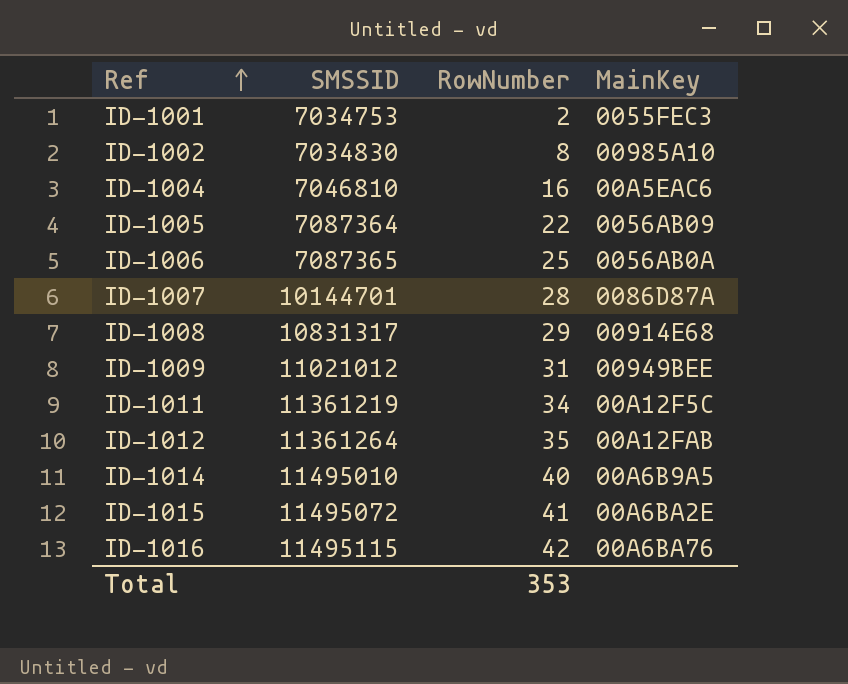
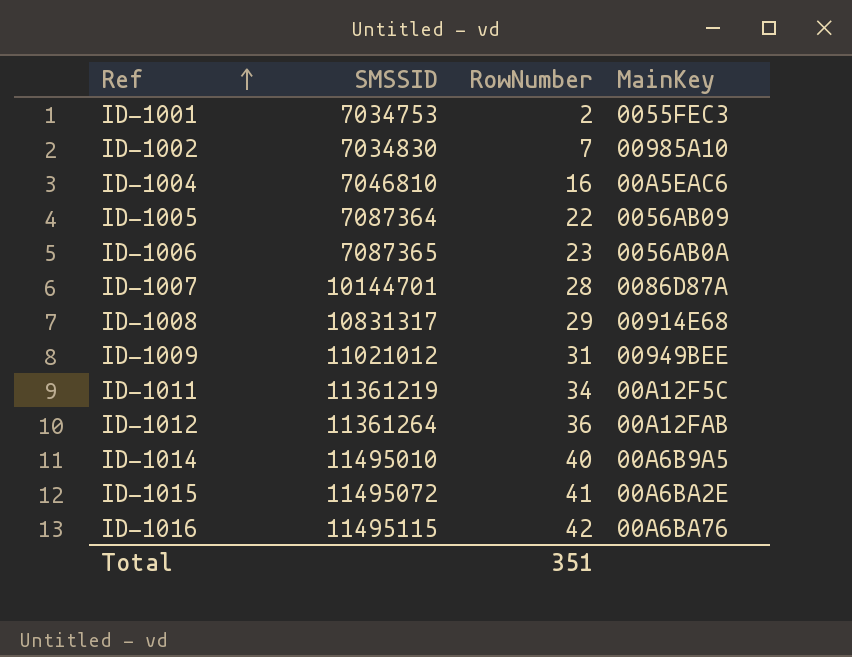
ID-1002 | RowNumber: 8 -> 7
ID-1006 | RowNumber: 25 -> 23
ID-1012 | RowNumber: 35 -> 36
Total | RowNumber: 353 -> 351

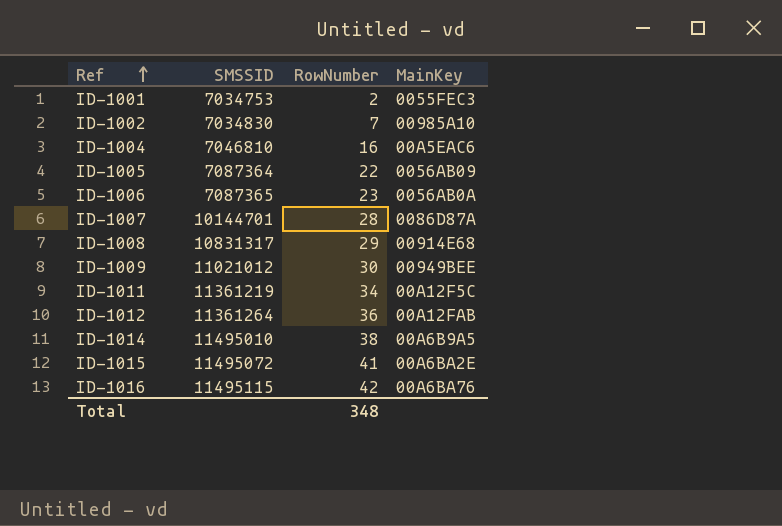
ID-1009 | RowNumber: 31 -> 30
ID-1014 | RowNumber: 40 -> 38
Total | RowNumber: 351 -> 348

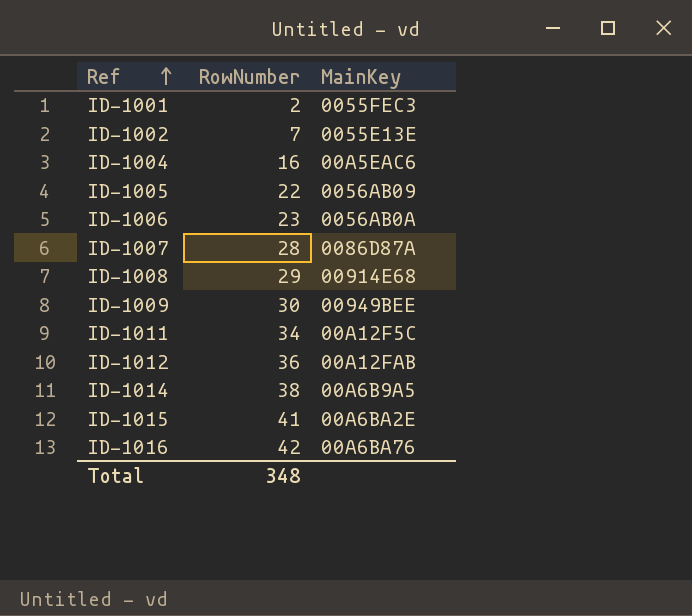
column SMSSID | position: 2 -> none
ID-1002 | MainKey: 00985A10 -> 0055E13E

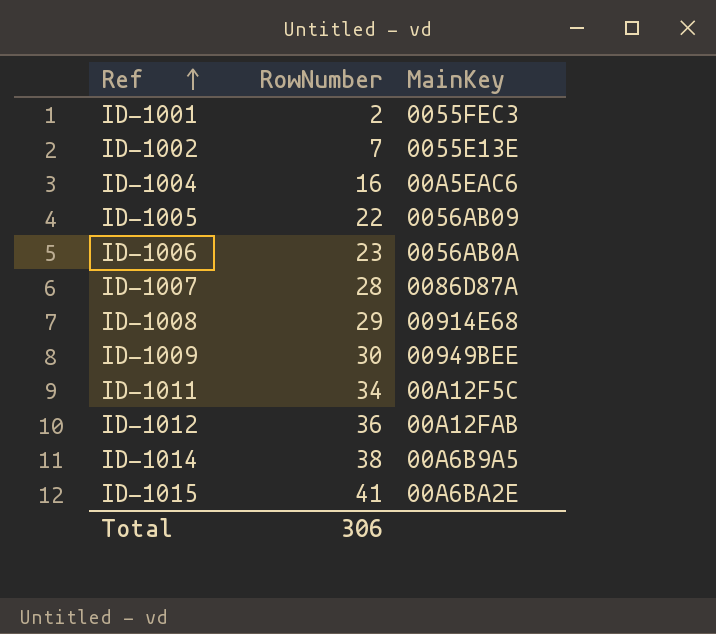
row ID-1016: 42 | 00A6BA76 -> none
Total | RowNumber: 348 -> 306

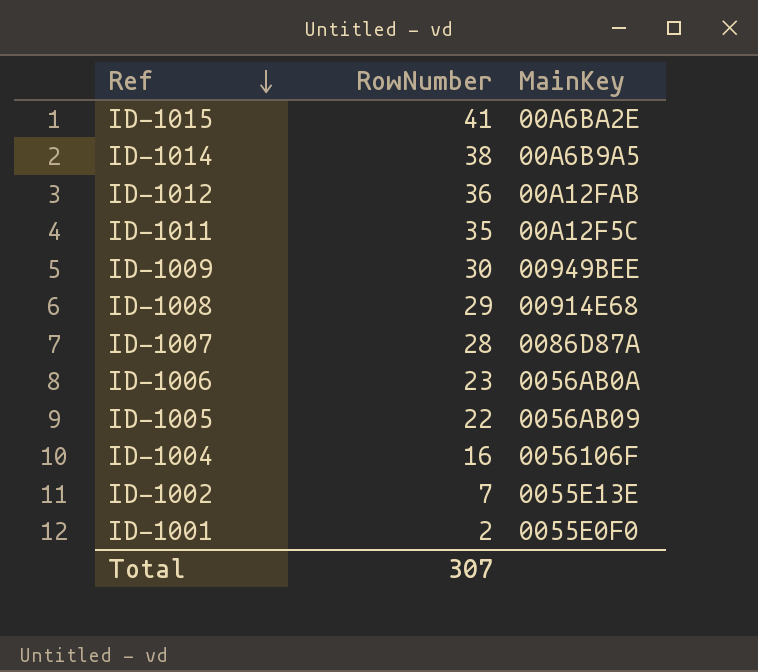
row order: Ref ascending -> Ref descending
ID-1011 | RowNumber: 34 -> 35
ID-1004 | MainKey: 00A5EAC6 -> 0056106F
ID-1001 | MainKey: 0055FEC3 -> 0055E0F0
Total | RowNumber: 306 -> 307

